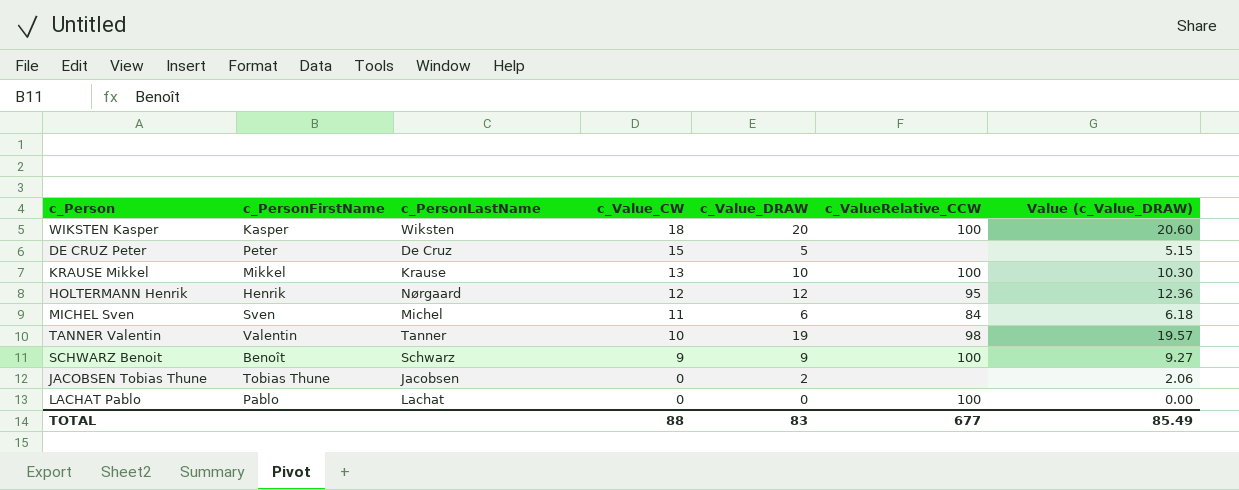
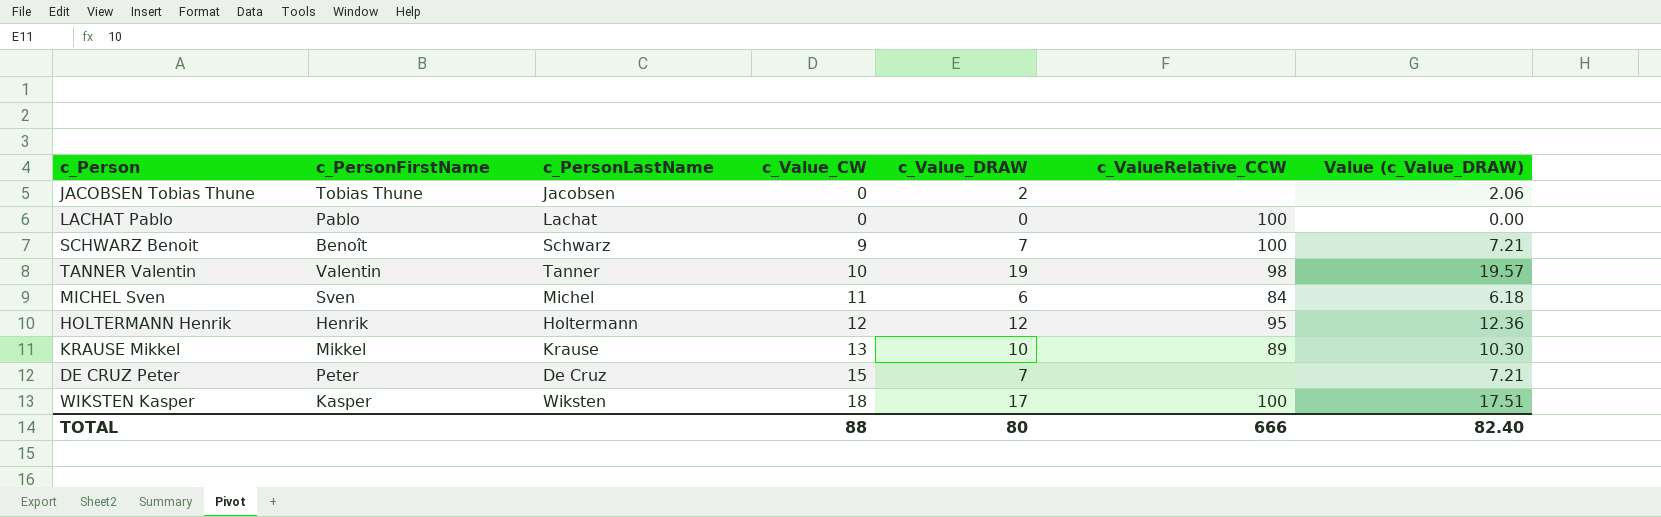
row order: c_Value_CW descending -> c_Value_CW ascending
SCHWARZ Benoit | c_Value_DRAW: 9 -> 7
SCHWARZ Benoit | Value (c_Value_DRAW): 9.27 -> 7.21
HOLTERMANN Henrik | c_PersonLastName: Nørgaard -> Holtermann
KRAUSE Mikkel | c_ValueRelative_CCW: 100 -> 89
DE CRUZ Peter | c_Value_DRAW: 5 -> 7
DE CRUZ Peter | Value (c_Value_DRAW): 5.15 -> 7.21
WIKSTEN Kasper | c_Value_DRAW: 20 -> 17
WIKSTEN Kasper | Value (c_Value_DRAW): 20.60 -> 17.51
TOTAL | c_Value_DRAW: 83 -> 80
TOTAL | c_ValueRelative_CCW: 677 -> 666
TOTAL | Value (c_Value_DRAW): 85.49 -> 82.40

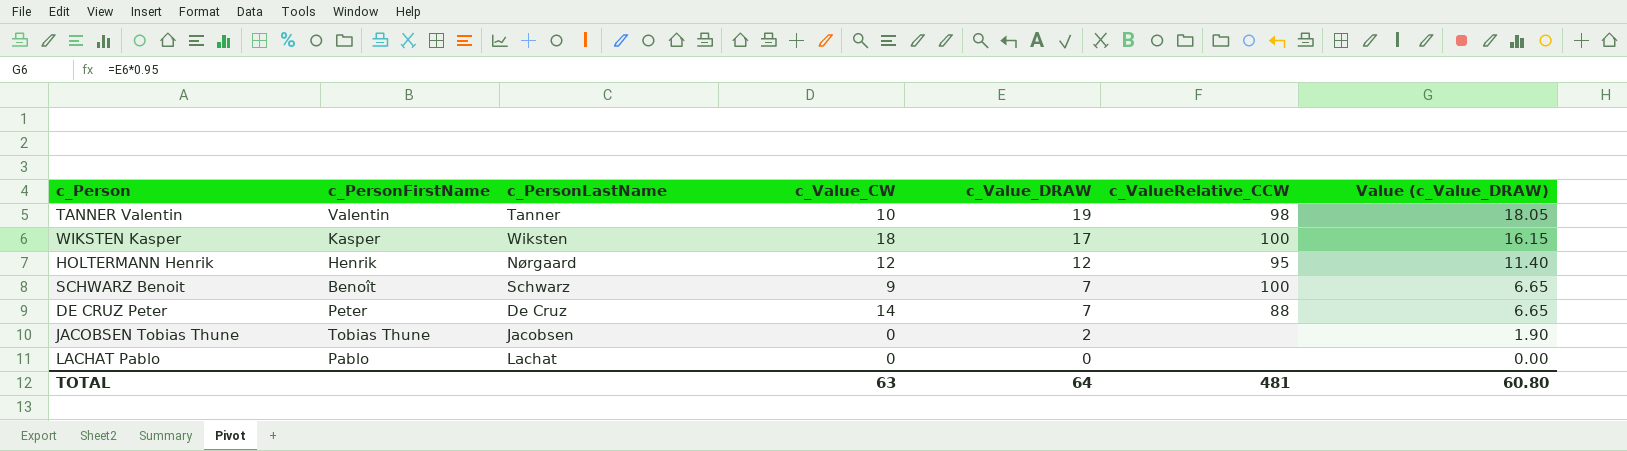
row order: c_Value_CW ascending -> c_Value_DRAW descending
column Value (c_Value_DRAW) | formula: [c_Value_DRAW] * 1.03 -> [c_Value_DRAW] * 0.95
row MICHEL Sven: Sven | Michel | 11 | 6 | 84 | 6.18 -> none
row KRAUSE Mikkel: Mikkel | Krause | 13 | 10 | 89 | 10.30 -> none
HOLTERMANN Henrik | c_PersonLastName: Holtermann -> Nørgaard
DE CRUZ Peter | c_Value_CW: 15 -> 14
DE CRUZ Peter | c_ValueRelative_CCW: none -> 88
LACHAT Pablo | c_ValueRelative_CCW: 100 -> none
TOTAL | c_Value_CW: 88 -> 63
TOTAL | c_Value_DRAW: 80 -> 64
TOTAL | c_ValueRelative_CCW: 666 -> 481
TOTAL | Value (c_Value_DRAW): 82.40 -> 60.80

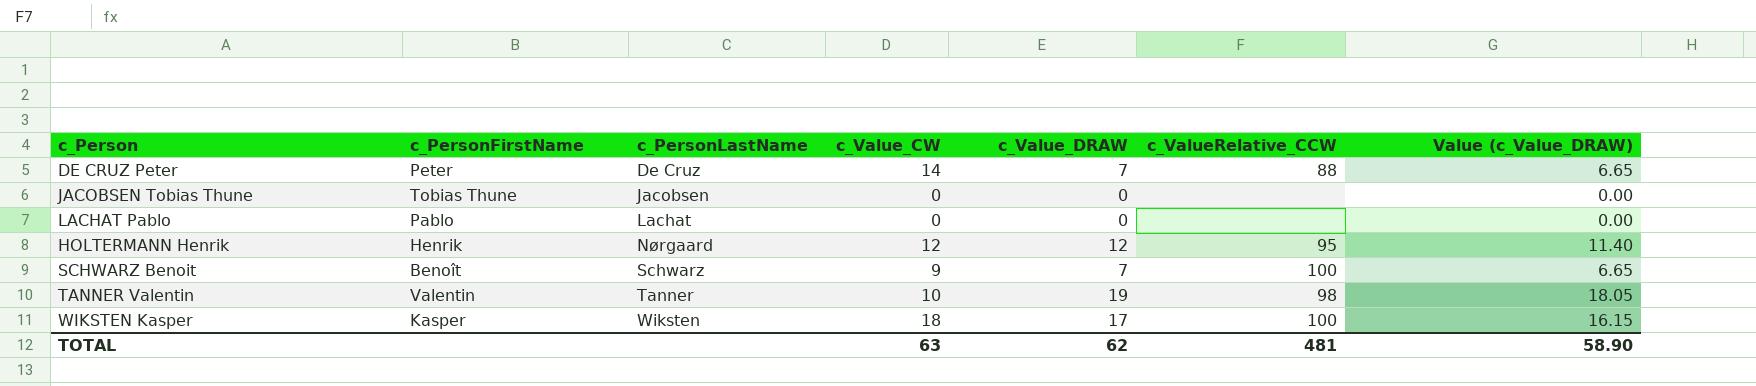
row order: c_Value_DRAW descending -> c_PersonLastName ascending
JACOBSEN Tobias Thune | c_Value_DRAW: 2 -> 0
JACOBSEN Tobias Thune | Value (c_Value_DRAW): 1.90 -> 0.00
TOTAL | c_Value_DRAW: 64 -> 62
TOTAL | Value (c_Value_DRAW): 60.80 -> 58.90

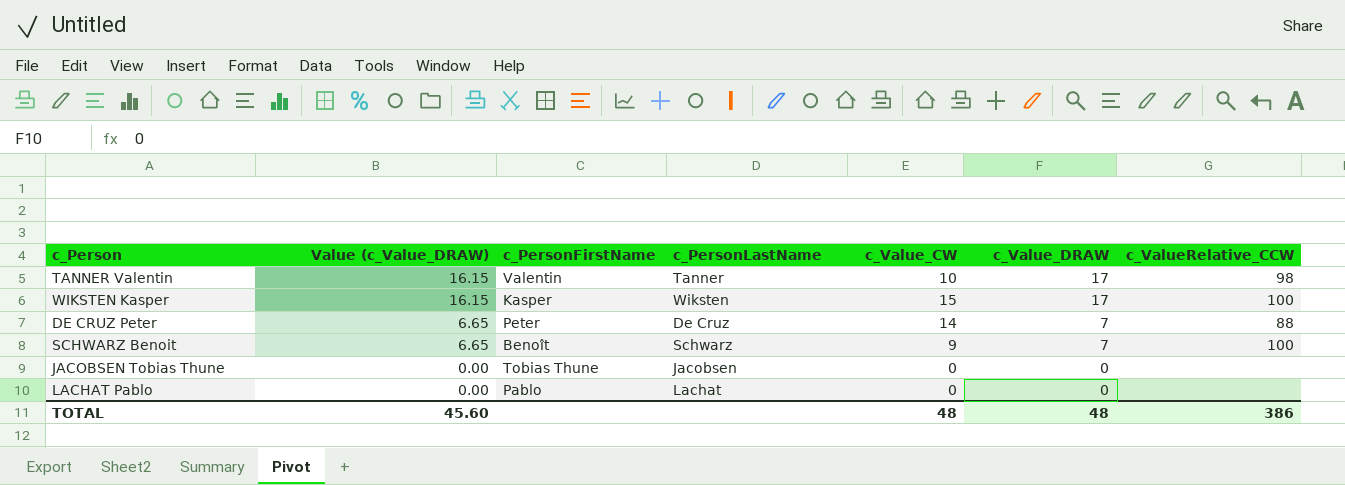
row order: c_PersonLastName ascending -> Value (c_Value_DRAW) descending
column Value (c_Value_DRAW) | position: 7 -> 2
row HOLTERMANN Henrik: Henrik | Nørgaard | 12 | 12 | 95 | 11.40 -> none
TANNER Valentin | Value (c_Value_DRAW): 18.05 -> 16.15
TANNER Valentin | c_Value_DRAW: 19 -> 17
WIKSTEN Kasper | c_Value_CW: 18 -> 15
TOTAL | Value (c_Value_DRAW): 58.90 -> 45.60
TOTAL | c_Value_CW: 63 -> 48
TOTAL | c_Value_DRAW: 62 -> 48
TOTAL | c_ValueRelative_CCW: 481 -> 386

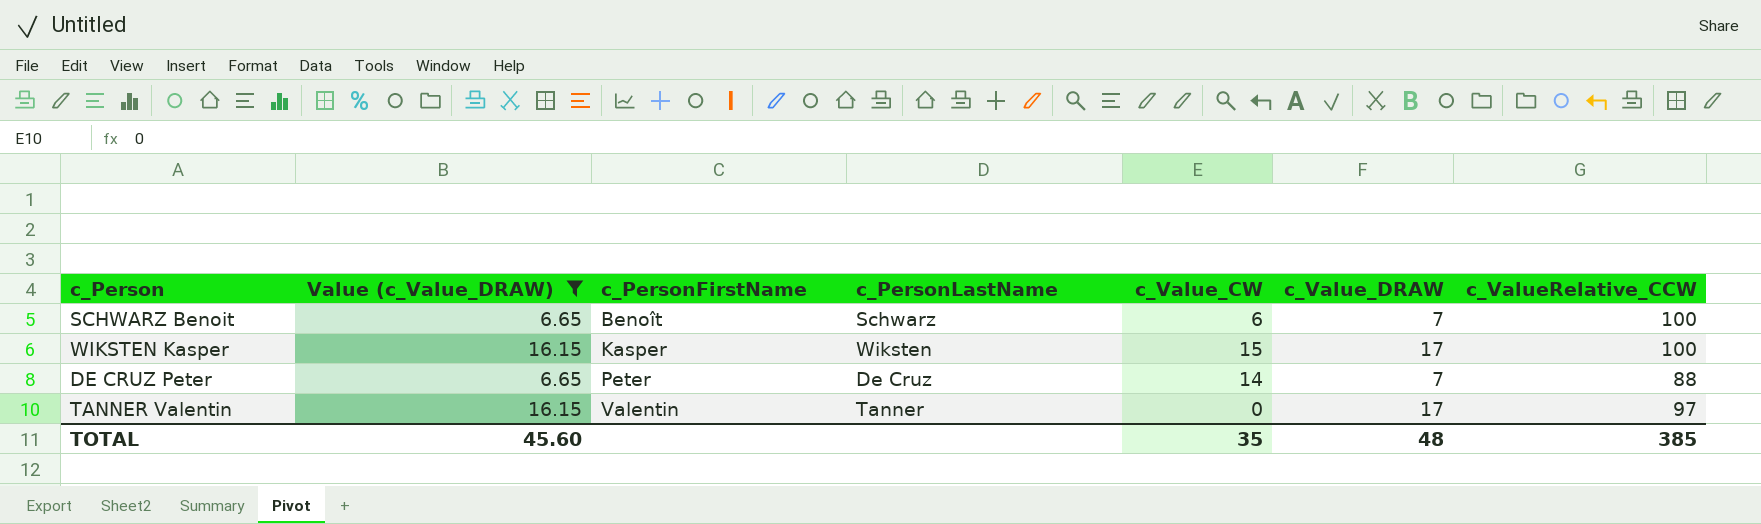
filter: none -> Value (c_Value_DRAW) != 0.00
row order: Value (c_Value_DRAW) descending -> c_PersonFirstName ascending
SCHWARZ Benoit | c_Value_CW: 9 -> 6
TANNER Valentin | c_Value_CW: 10 -> 0
TANNER Valentin | c_ValueRelative_CCW: 98 -> 97
TOTAL | c_Value_CW: 48 -> 35
TOTAL | c_ValueRelative_CCW: 386 -> 385

